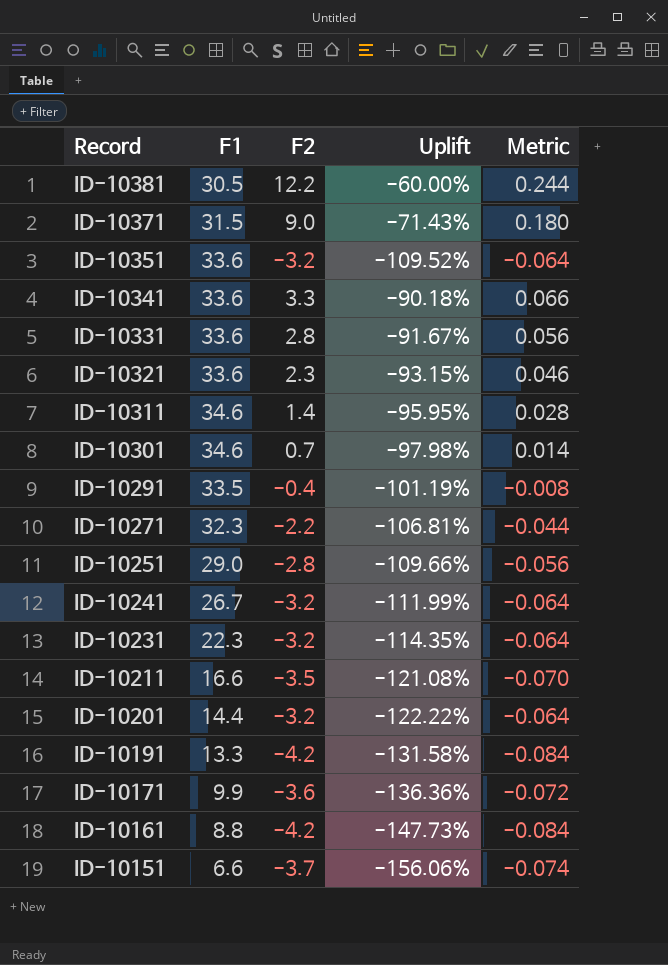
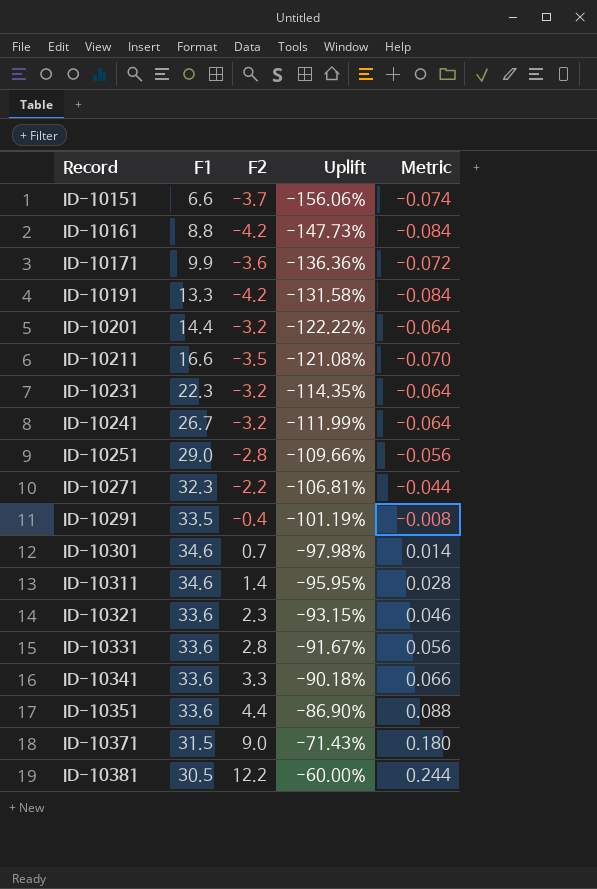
row order: Record descending -> Record ascending
ID-10351 | F2: -3.2 -> 4.4
ID-10351 | Uplift: -109.52% -> -86.90%
ID-10351 | Metric: -0.064 -> 0.088

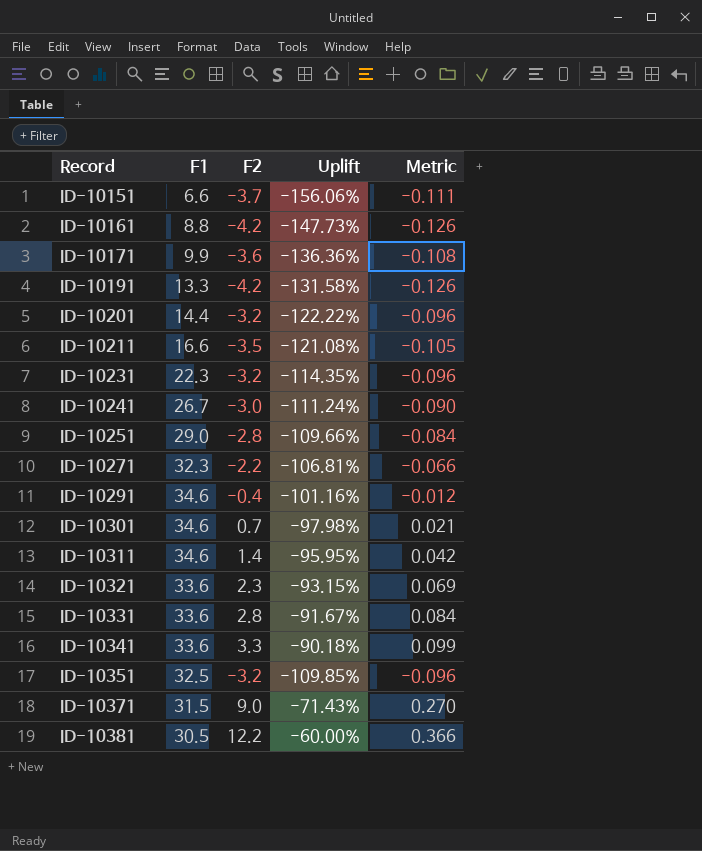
column Metric | formula: [F2] * 0.02 -> [F2] * 0.03
ID-10241 | F2: -3.2 -> -3.0
ID-10241 | Uplift: -111.99% -> -111.24%
ID-10291 | F1: 33.5 -> 34.6
ID-10291 | Uplift: -101.19% -> -101.16%
ID-10351 | F1: 33.6 -> 32.5
ID-10351 | F2: 4.4 -> -3.2
ID-10351 | Uplift: -86.90% -> -109.85%

